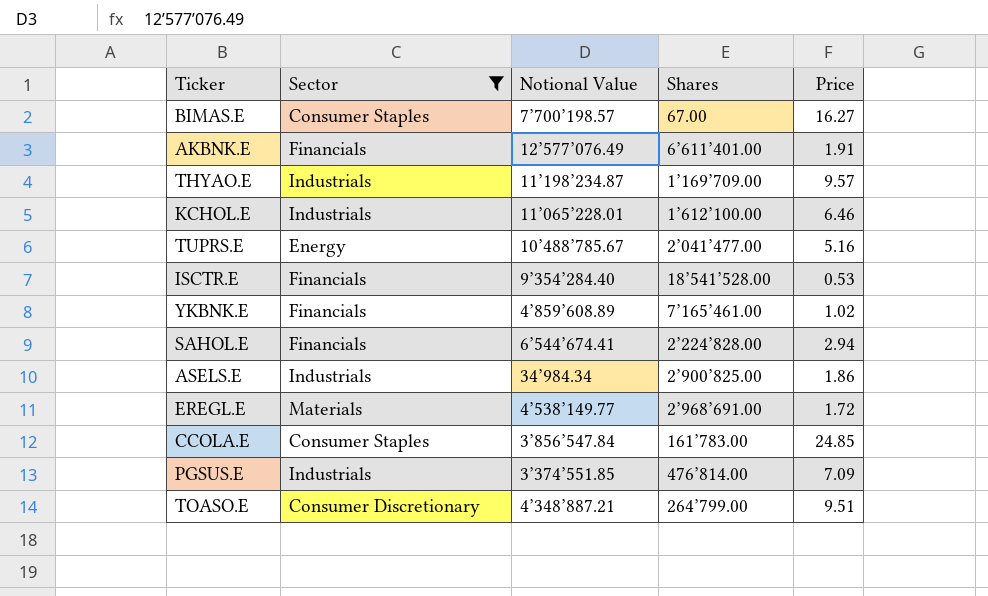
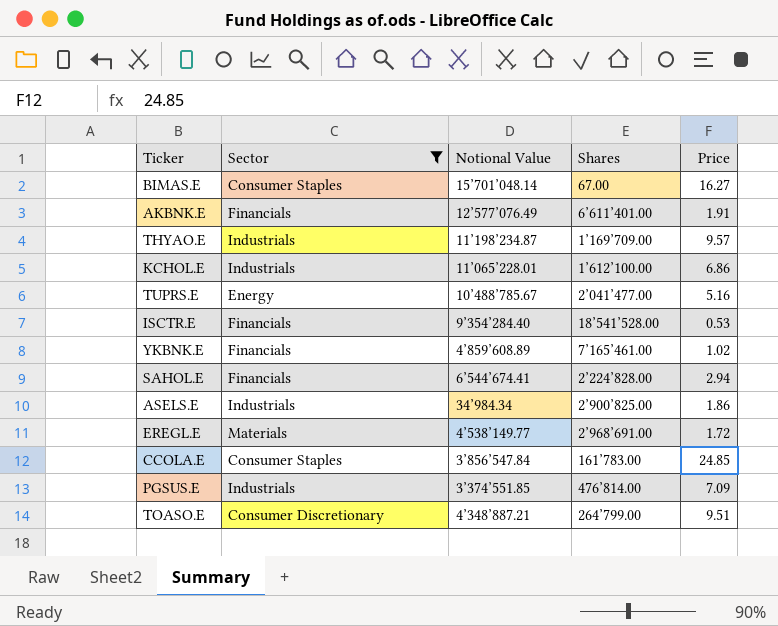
BIMAS.E | Notional Value: 7’700’198.57 -> 15’701’048.14
KCHOL.E | Price: 6.46 -> 6.86

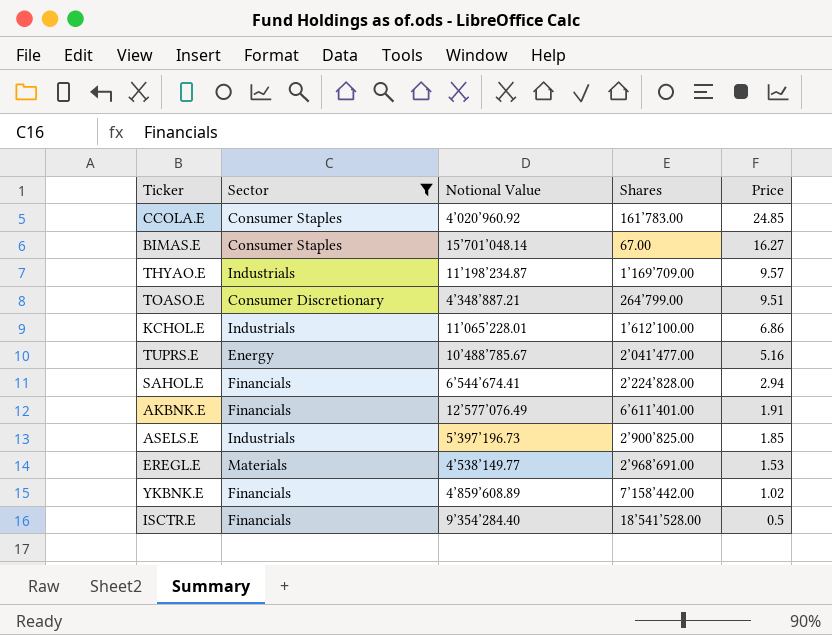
row order: none -> Price descending
row PGSUS.E: Industrials | 3’374’551.85 | 476’814.00 | 7.09 -> none
CCOLA.E | Notional Value: 3’856’547.84 -> 4’020’960.92
ASELS.E | Notional Value: 34’984.34 -> 5’397’196.73
ASELS.E | Price: 1.86 -> 1.85
EREGL.E | Price: 1.72 -> 1.53
YKBNK.E | Shares: 7’165’461.00 -> 7’158’442.00
ISCTR.E | Price: 0.53 -> 0.5

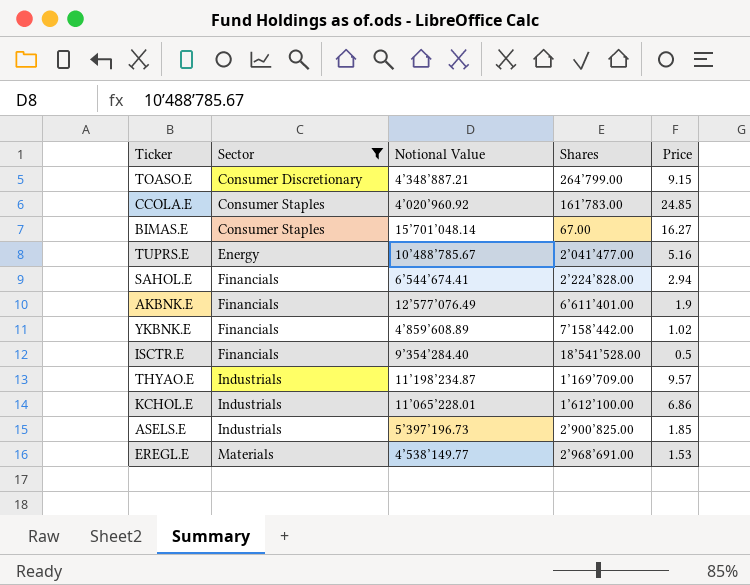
row order: Price descending -> Sector ascending
TOASO.E | Price: 9.51 -> 9.15
AKBNK.E | Price: 1.91 -> 1.9

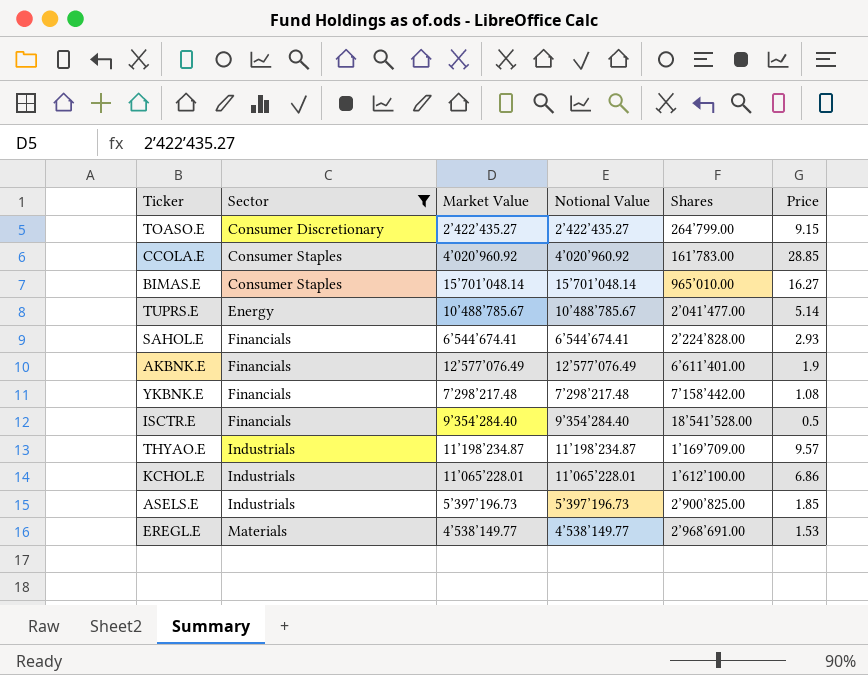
column Market Value | position: none -> 3
TOASO.E | Notional Value: 4’348’887.21 -> 2’422’435.27
CCOLA.E | Price: 24.85 -> 28.85
BIMAS.E | Shares: 67.00 -> 965’010.00
TUPRS.E | Price: 5.16 -> 5.14
SAHOL.E | Price: 2.94 -> 2.93
YKBNK.E | Notional Value: 4’859’608.89 -> 7’298’217.48
YKBNK.E | Price: 1.02 -> 1.08

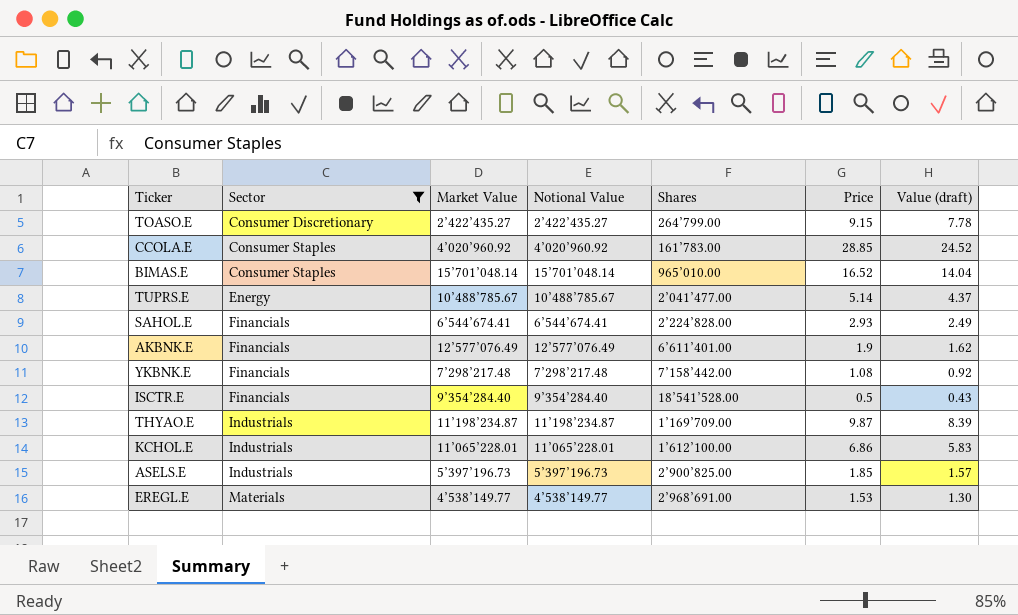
column Value (draft) | formula: none -> [Price] * 0.85
BIMAS.E | Price: 16.27 -> 16.52
THYAO.E | Price: 9.57 -> 9.87

